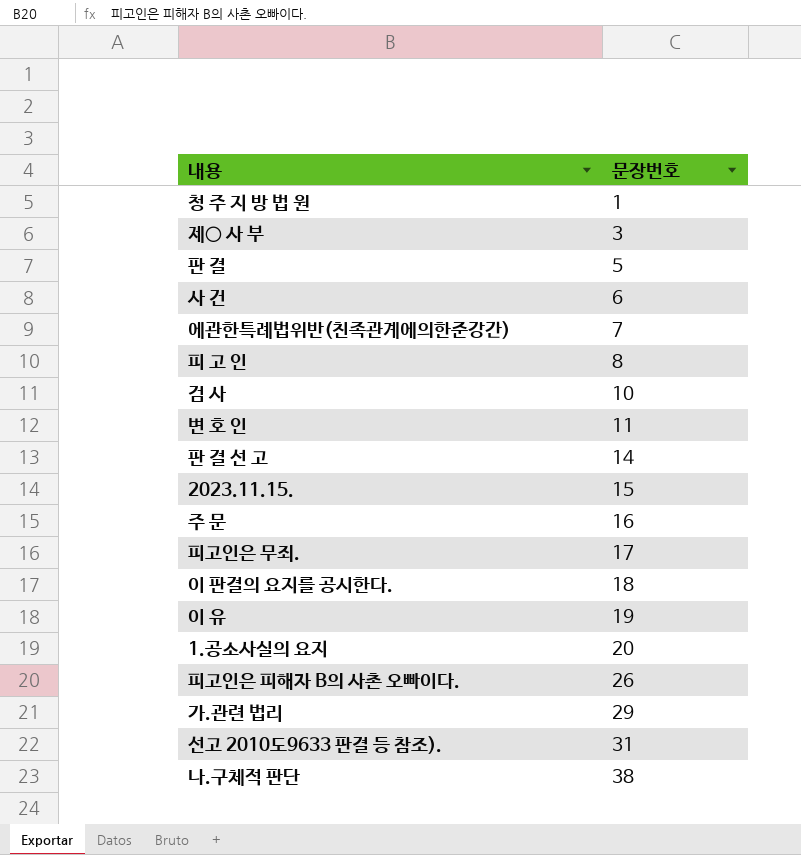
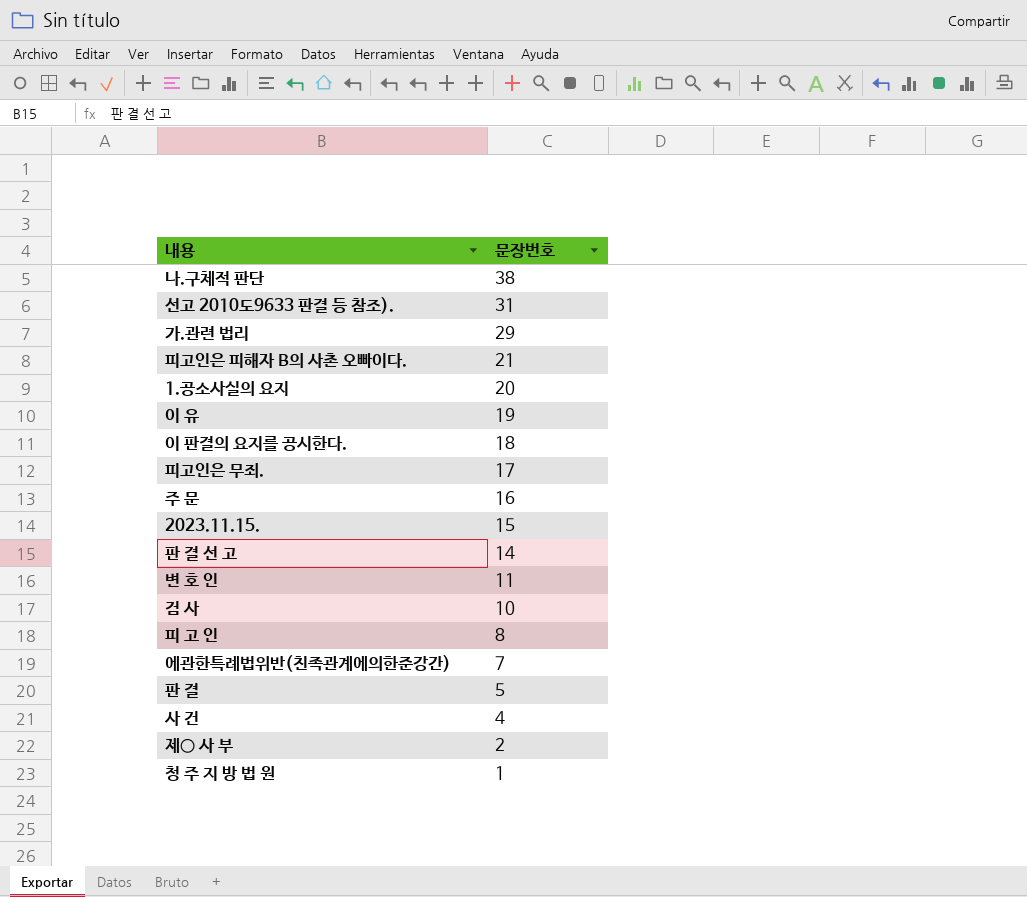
row order: 문장번호 ascending -> 문장번호 descending
피고인은 피해자 B의 사촌 오빠이다. | 문장번호: 26 -> 21
사 건 | 문장번호: 6 -> 4
제○ 사 부 | 문장번호: 3 -> 2

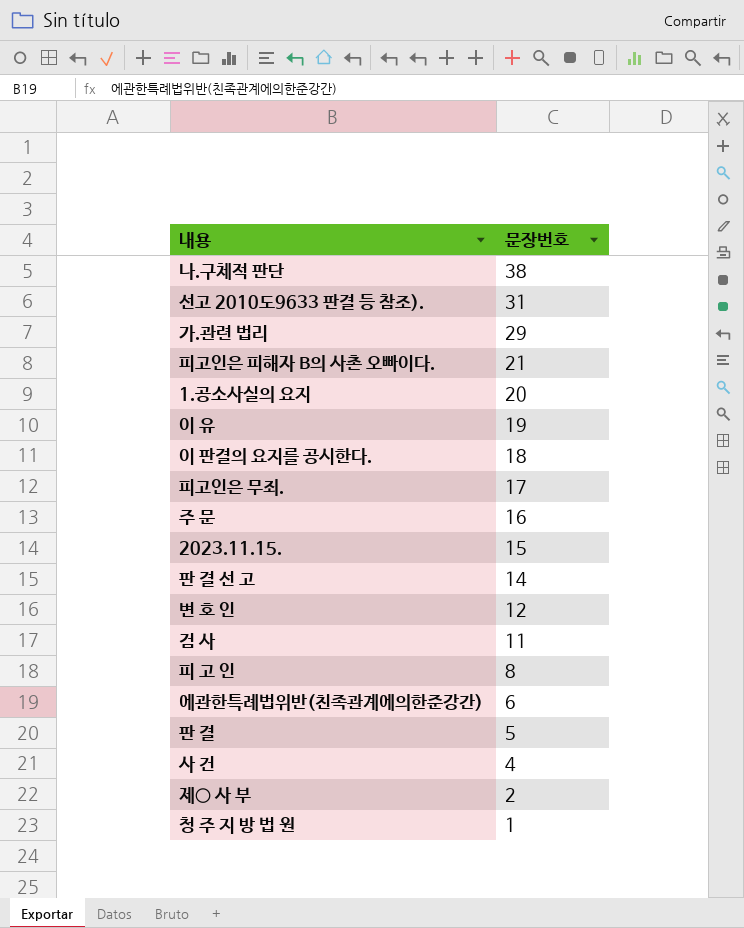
변 호 인 | 문장번호: 11 -> 12
검 사 | 문장번호: 10 -> 11
에관한특례법위반(친족관계에의한준강간) | 문장번호: 7 -> 6

